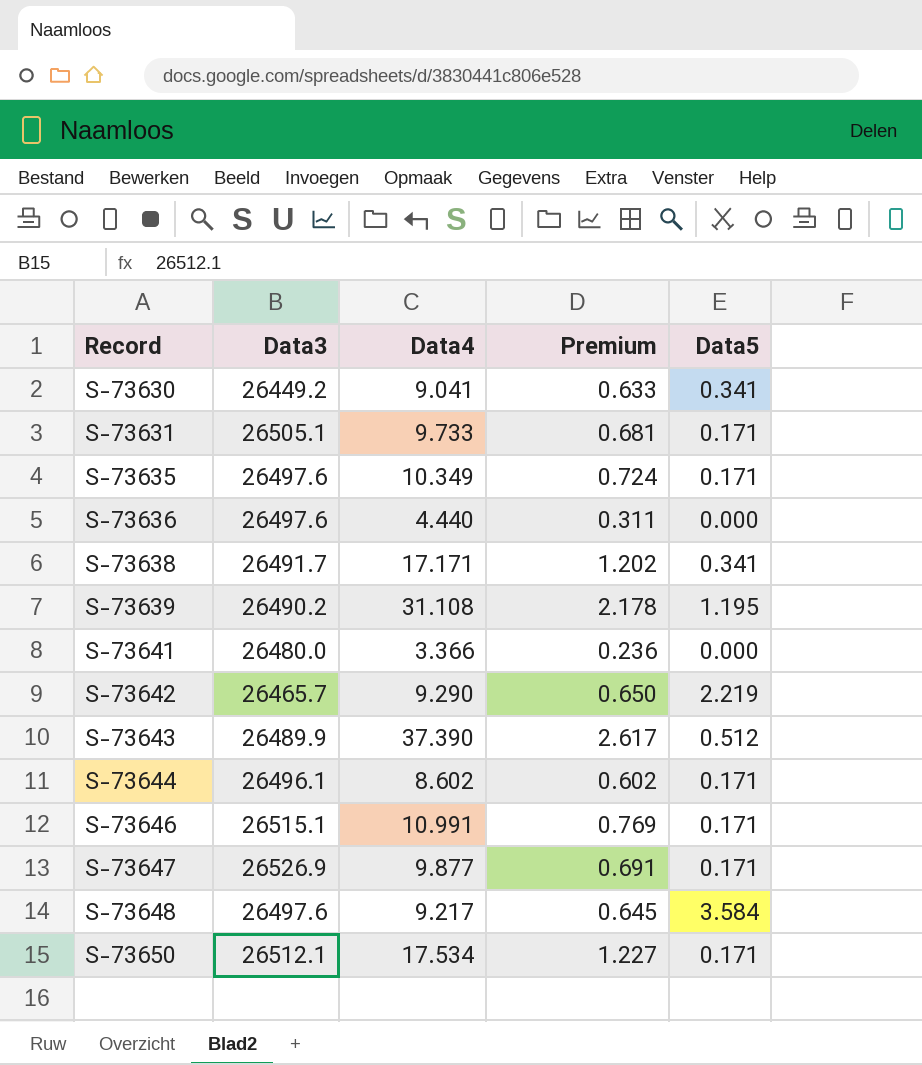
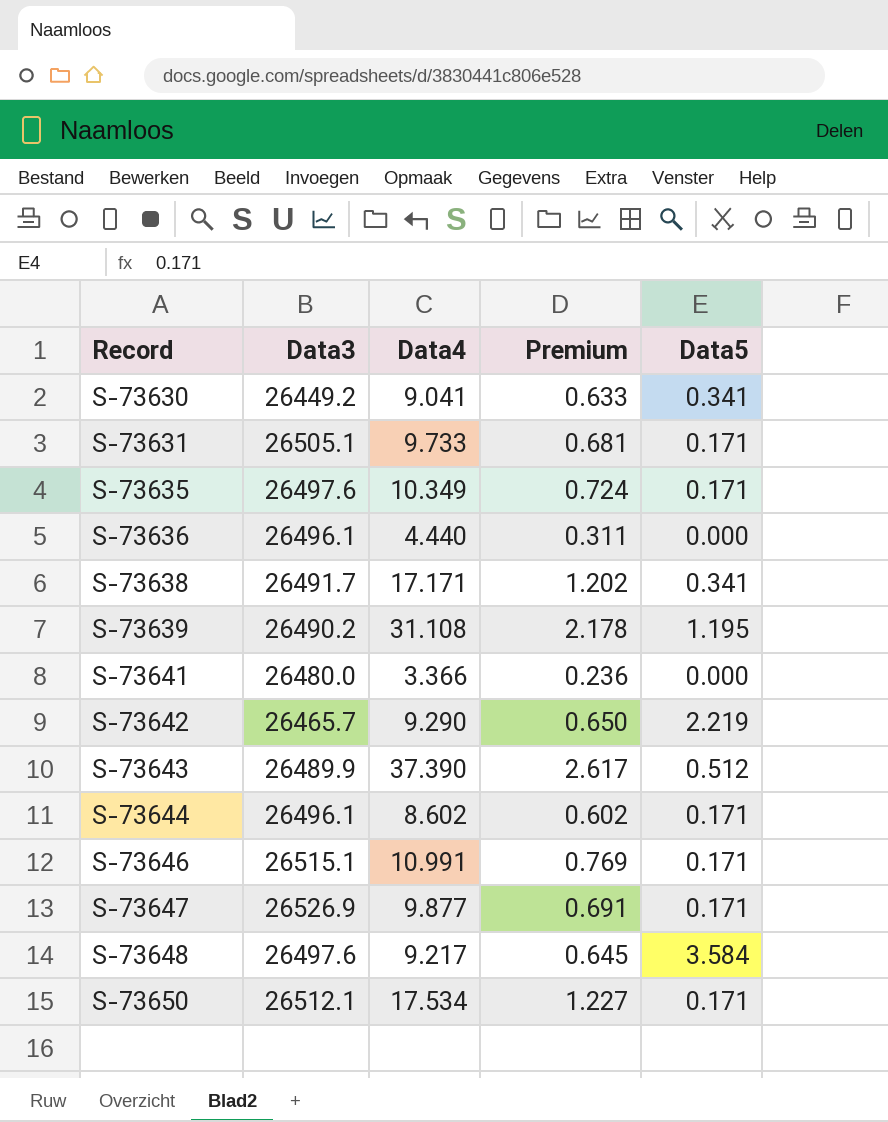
S-73636 | Data3: 26497.6 -> 26496.1

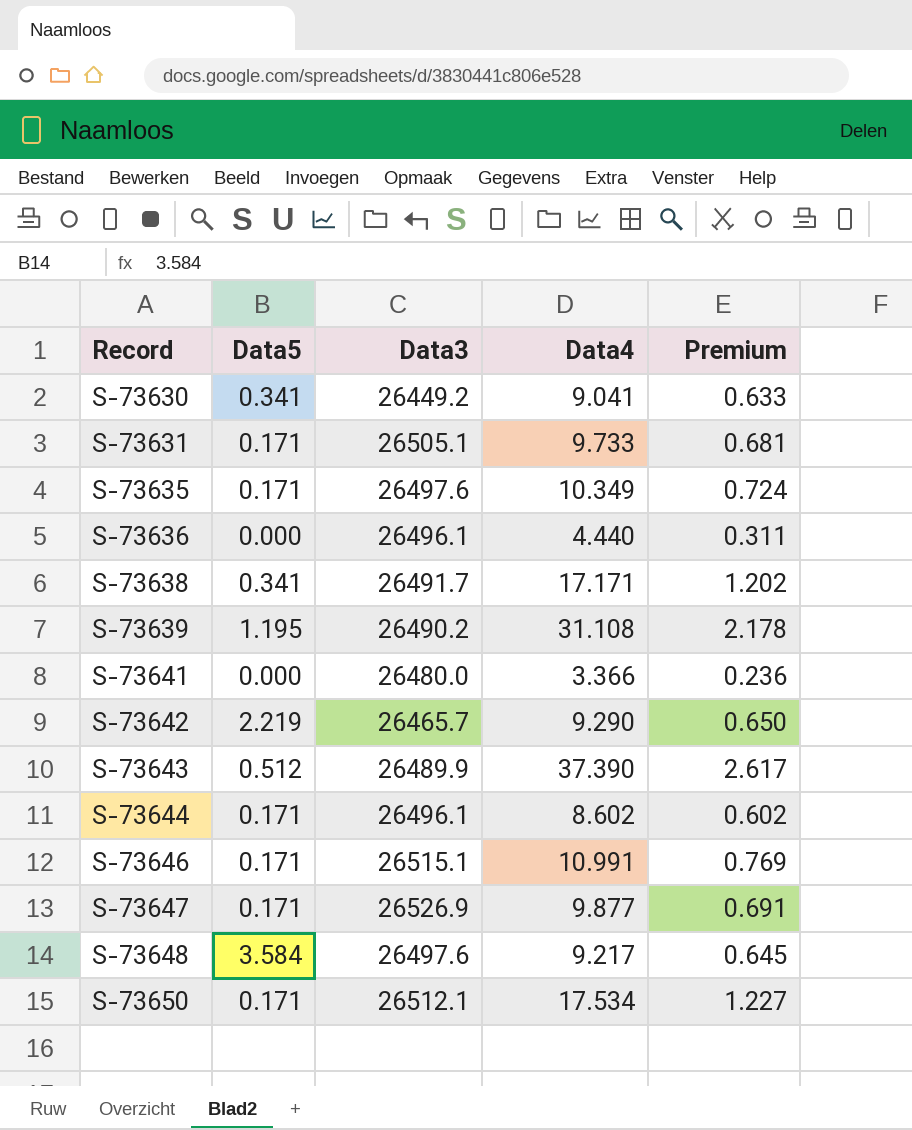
column Data5 | position: 5 -> 2

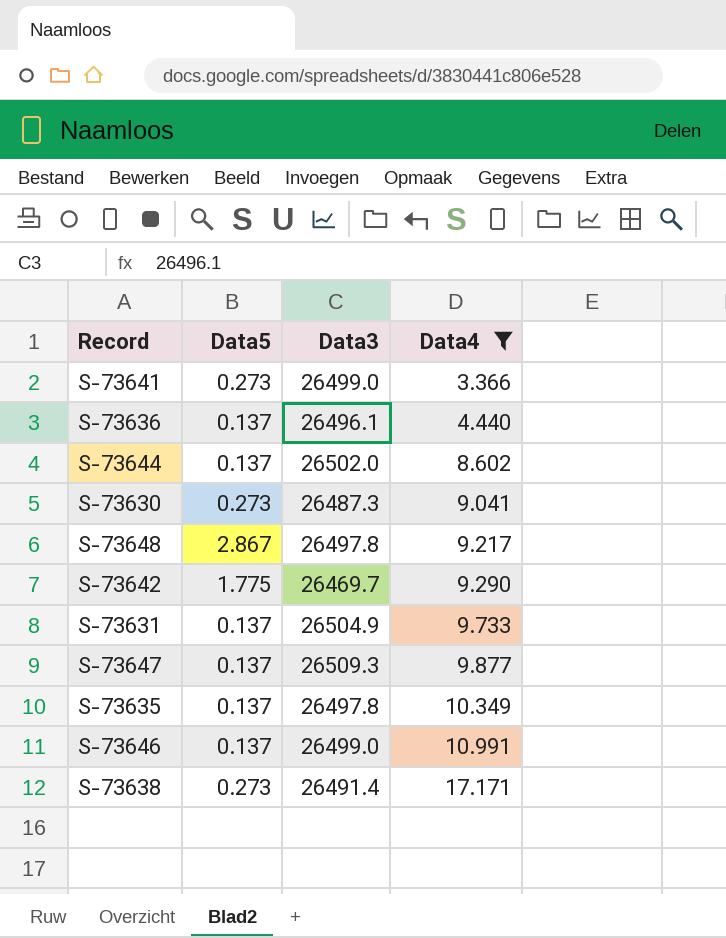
filter: none -> Data4 <= 17.171
row order: Record ascending -> Data4 ascending
column Premium | formula: [Data4] * 0.07 -> none
S-73641 | Data5: 0.000 -> 0.273
S-73641 | Data3: 26480.0 -> 26499.0
S-73636 | Data5: 0.000 -> 0.137
S-73644 | Data5: 0.171 -> 0.137
S-73644 | Data3: 26496.1 -> 26502.0
S-73630 | Data5: 0.341 -> 0.273
S-73630 | Data3: 26449.2 -> 26487.3
S-73648 | Data5: 3.584 -> 2.867
S-73648 | Data3: 26497.6 -> 26497.8
S-73642 | Data5: 2.219 -> 1.775
S-73642 | Data3: 26465.7 -> 26469.7
S-73631 | Data5: 0.171 -> 0.137
S-73631 | Data3: 26505.1 -> 26504.9
S-73647 | Data5: 0.171 -> 0.137
S-73647 | Data3: 26526.9 -> 26509.3
S-73635 | Data5: 0.171 -> 0.137
S-73635 | Data3: 26497.6 -> 26497.8
S-73646 | Data5: 0.171 -> 0.137
S-73646 | Data3: 26515.1 -> 26499.0
S-73638 | Data5: 0.341 -> 0.273
S-73638 | Data3: 26491.7 -> 26491.4

